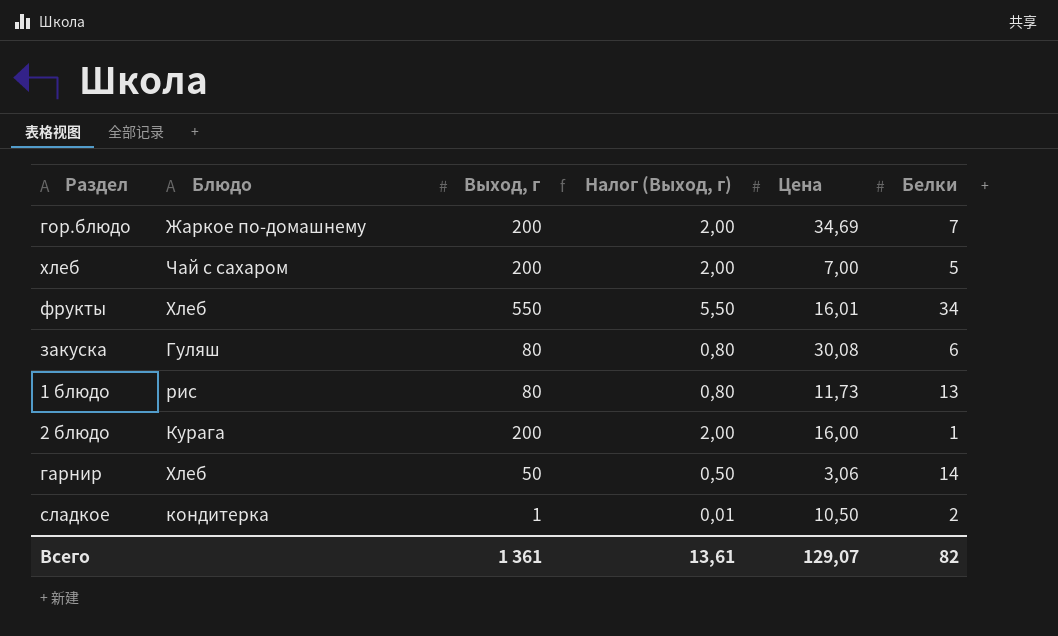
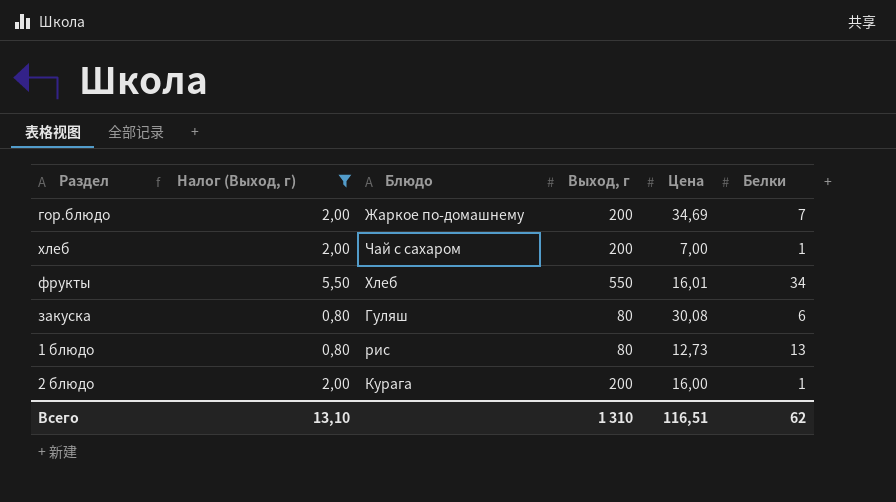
filter: none -> Налог (Выход, г) >= 0,80
column Налог (Выход, г) | position: 4 -> 2
хлеб | Белки: 5 -> 1
1 блюдо | Цена: 11,73 -> 12,73
Всего | Налог (Выход, г): 13,61 -> 13,10
Всего | Выход, г: 1 361 -> 1 310
Всего | Цена: 129,07 -> 116,51
Всего | Белки: 82 -> 62

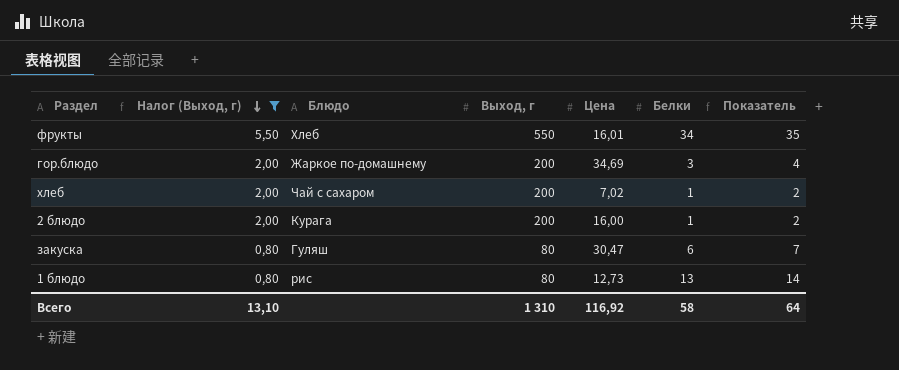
row order: none -> Налог (Выход, г) descending
column Показатель | formula: none -> [Белки] + 1
гор.блюдо | Белки: 7 -> 3
хлеб | Цена: 7,00 -> 7,02
закуска | Цена: 30,08 -> 30,47
Всего | Цена: 116,51 -> 116,92
Всего | Белки: 62 -> 58

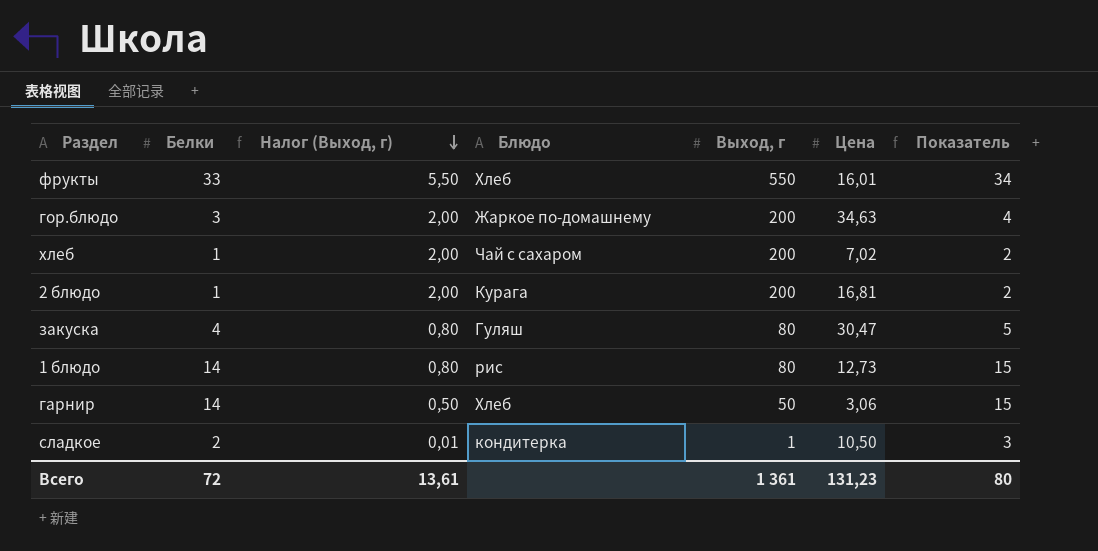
filter: Налог (Выход, г) >= 0,80 -> none
column Белки | position: 6 -> 2
фрукты | Белки: 34 -> 33
фрукты | Показатель: 35 -> 34
гор.блюдо | Цена: 34,69 -> 34,63
2 блюдо | Цена: 16,00 -> 16,81
закуска | Белки: 6 -> 4
закуска | Показатель: 7 -> 5
1 блюдо | Белки: 13 -> 14
1 блюдо | Показатель: 14 -> 15
Всего | Белки: 58 -> 72
Всего | Налог (Выход, г): 13,10 -> 13,61
Всего | Выход, г: 1 310 -> 1 361
Всего | Цена: 116,92 -> 131,23
Всего | Показатель: 64 -> 80

